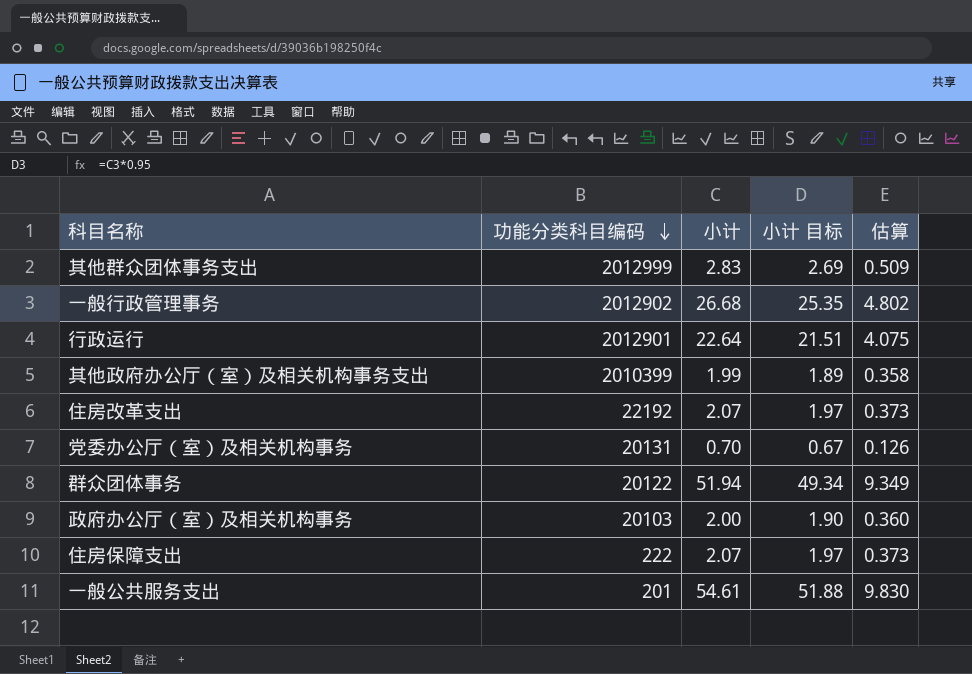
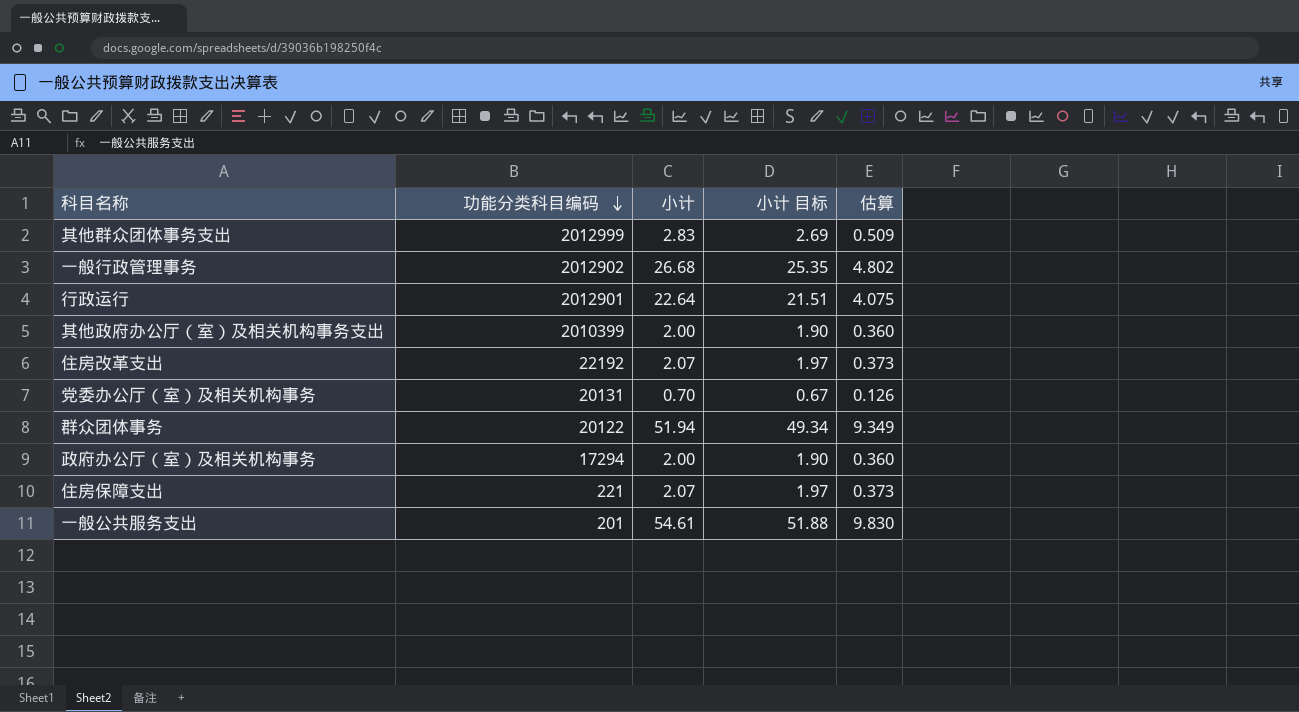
其他政府办公厅（室）及相关机构事务支出 | 小计: 1.99 -> 2.00
其他政府办公厅（室）及相关机构事务支出 | 小计 目标: 1.89 -> 1.90
其他政府办公厅（室）及相关机构事务支出 | 估算: 0.358 -> 0.360
政府办公厅（室）及相关机构事务 | 功能分类科目编码: 20103 -> 17294
住房保障支出 | 功能分类科目编码: 222 -> 221

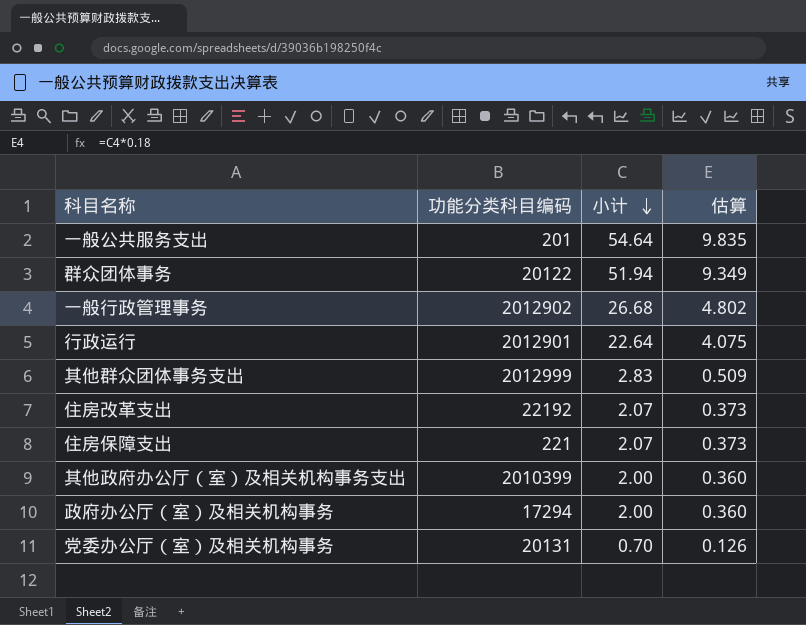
row order: 功能分类科目编码 descending -> 小计 descending
column 小计 目标 | formula: [小计] * 0.95 -> none
一般公共服务支出 | 小计: 54.61 -> 54.64
一般公共服务支出 | 估算: 9.830 -> 9.835

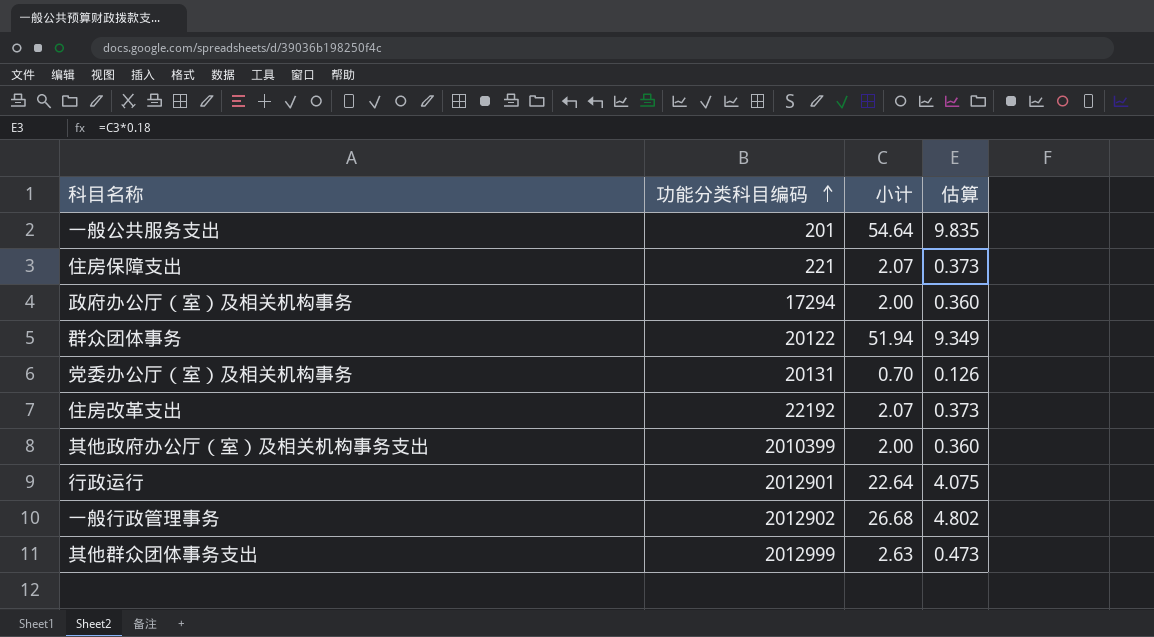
row order: 小计 descending -> 功能分类科目编码 ascending
其他群众团体事务支出 | 小计: 2.83 -> 2.63
其他群众团体事务支出 | 估算: 0.509 -> 0.473

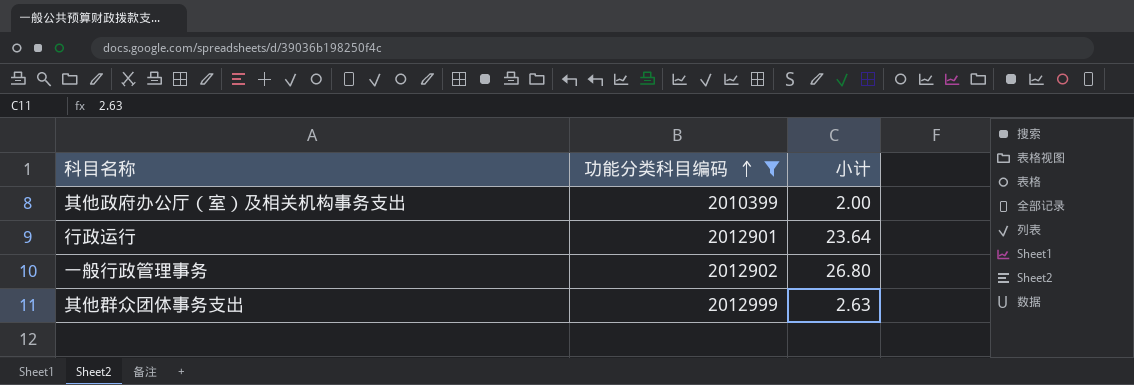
filter: none -> 功能分类科目编码 >= 2010399
column 估算 | formula: [小计] * 0.18 -> none
行政运行 | 小计: 22.64 -> 23.64
一般行政管理事务 | 小计: 26.68 -> 26.80

